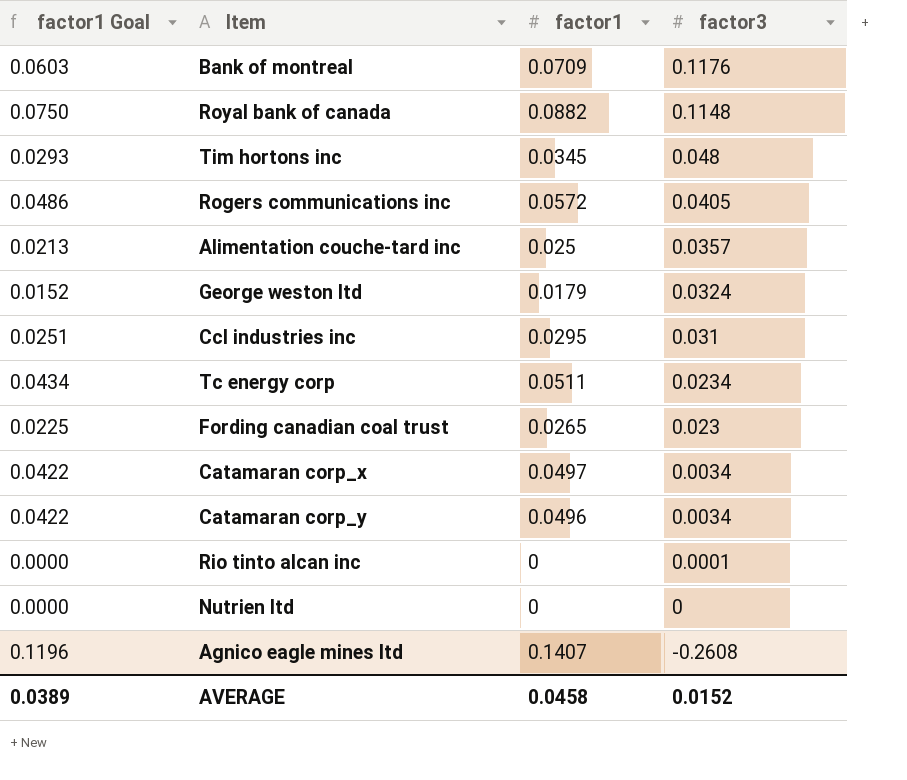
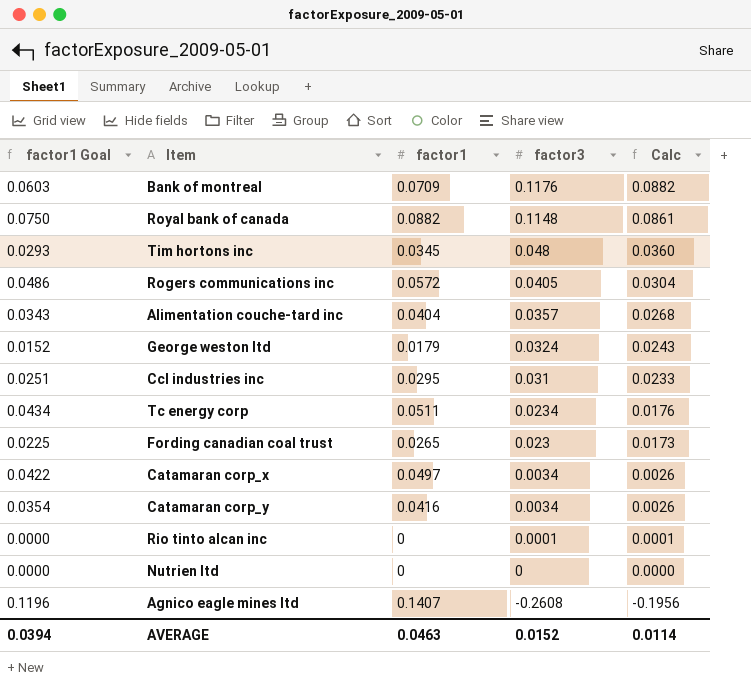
column Calc | formula: none -> [factor3] * 0.75
Alimentation couche-tard inc | factor1 Goal: 0.0213 -> 0.0343
Alimentation couche-tard inc | factor1: 0.025 -> 0.0404
Catamaran corp_y | factor1 Goal: 0.0422 -> 0.0354
Catamaran corp_y | factor1: 0.0496 -> 0.0416
AVERAGE | factor1 Goal: 0.0389 -> 0.0394
AVERAGE | factor1: 0.0458 -> 0.0463

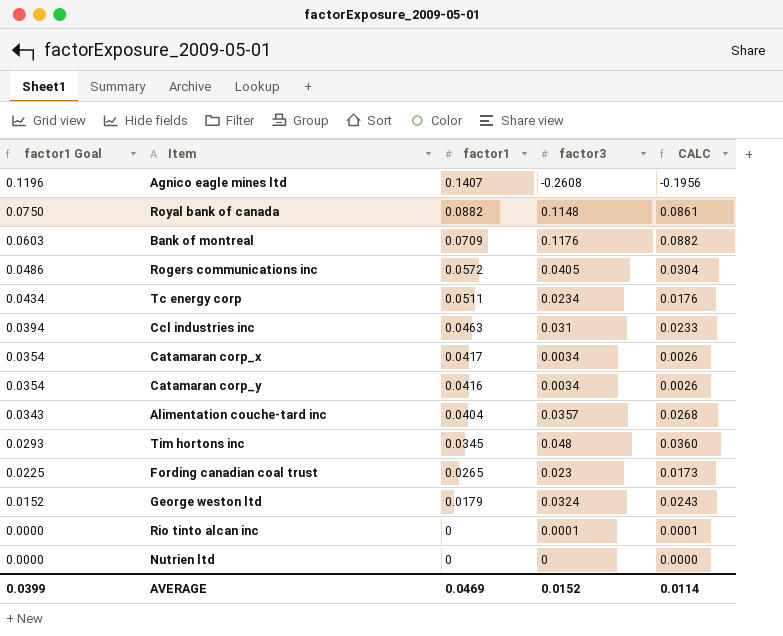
row order: factor3 descending -> factor1 Goal descending
column name: Calc -> CALC
Ccl industries inc | factor1 Goal: 0.0251 -> 0.0394
Ccl industries inc | factor1: 0.0295 -> 0.0463
Catamaran corp_x | factor1 Goal: 0.0422 -> 0.0354
Catamaran corp_x | factor1: 0.0497 -> 0.0417
AVERAGE | factor1 Goal: 0.0394 -> 0.0399
AVERAGE | factor1: 0.0463 -> 0.0469

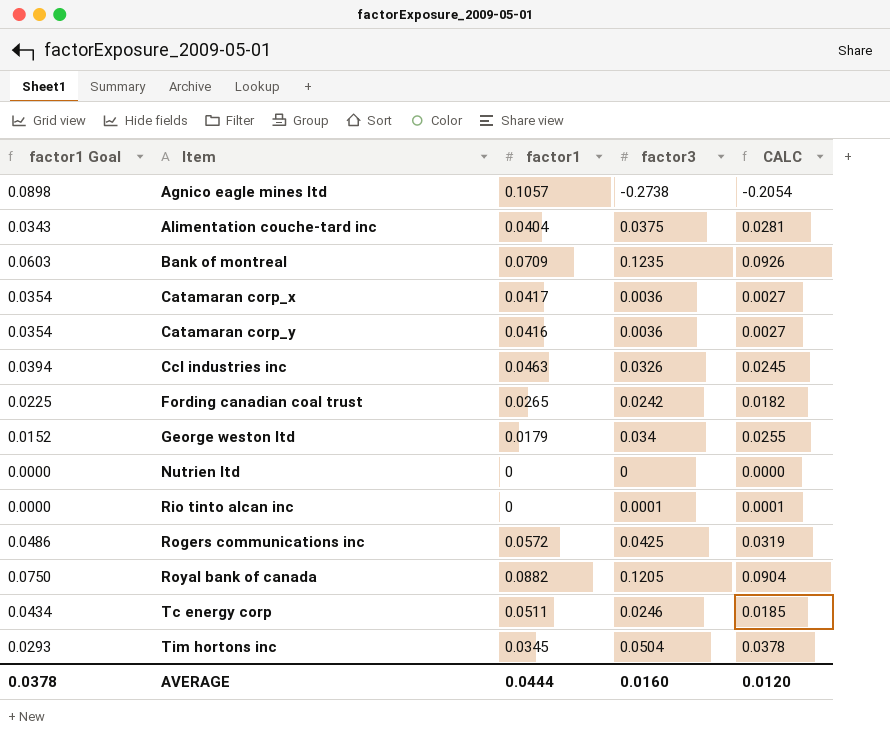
row order: factor1 Goal descending -> Item ascending
Agnico eagle mines ltd | factor1 Goal: 0.1196 -> 0.0898
Agnico eagle mines ltd | factor1: 0.1407 -> 0.1057
Agnico eagle mines ltd | factor3: -0.2608 -> -0.2738
Agnico eagle mines ltd | CALC: -0.1956 -> -0.2054
Alimentation couche-tard inc | factor3: 0.0357 -> 0.0375
Alimentation couche-tard inc | CALC: 0.0268 -> 0.0281
Bank of montreal | factor3: 0.1176 -> 0.1235
Bank of montreal | CALC: 0.0882 -> 0.0926
Catamaran corp_x | factor3: 0.0034 -> 0.0036
Catamaran corp_x | CALC: 0.0026 -> 0.0027
Catamaran corp_y | factor3: 0.0034 -> 0.0036
Catamaran corp_y | CALC: 0.0026 -> 0.0027
Ccl industries inc | factor3: 0.031 -> 0.0326
Ccl industries inc | CALC: 0.0233 -> 0.0245
Fording canadian coal trust | factor3: 0.023 -> 0.0242
Fording canadian coal trust | CALC: 0.0173 -> 0.0182
George weston ltd | factor3: 0.0324 -> 0.034
George weston ltd | CALC: 0.0243 -> 0.0255
Rogers communications inc | factor3: 0.0405 -> 0.0425
Rogers communications inc | CALC: 0.0304 -> 0.0319
Royal bank of canada | factor3: 0.1148 -> 0.1205
Royal bank of canada | CALC: 0.0861 -> 0.0904
Tc energy corp | factor3: 0.0234 -> 0.0246
Tc energy corp | CALC: 0.0176 -> 0.0185
Tim hortons inc | factor3: 0.048 -> 0.0504
Tim hortons inc | CALC: 0.0360 -> 0.0378
AVERAGE | factor1 Goal: 0.0399 -> 0.0378
AVERAGE | factor1: 0.0469 -> 0.0444
AVERAGE | factor3: 0.0152 -> 0.0160
AVERAGE | CALC: 0.0114 -> 0.0120

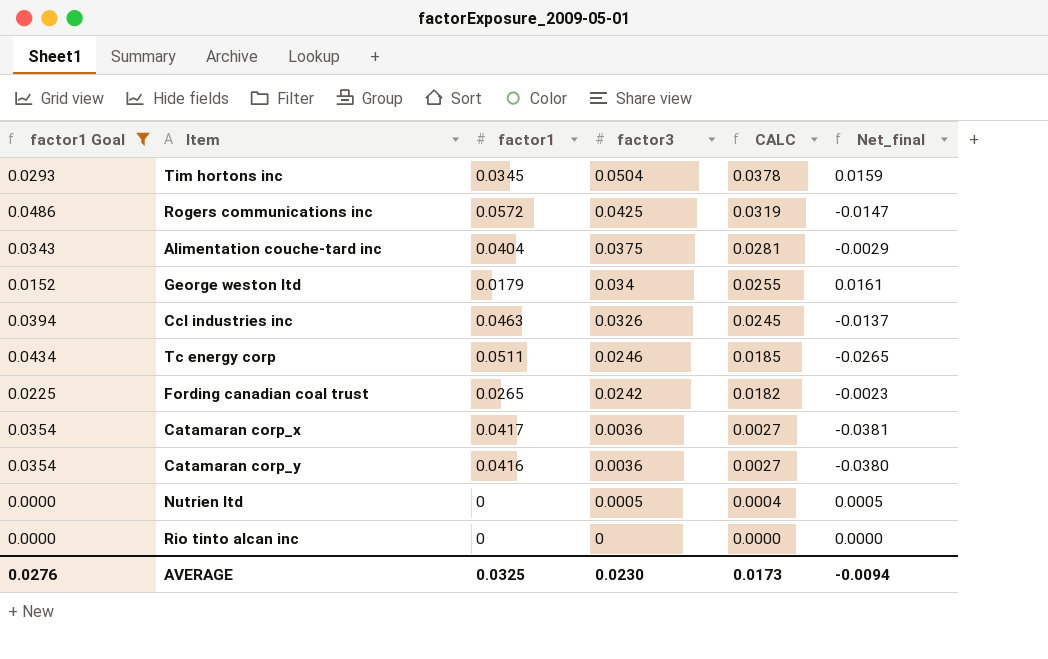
filter: none -> factor1 Goal <= 0.0486
row order: Item ascending -> factor3 descending
column Net_final | formula: none -> [factor3] - [factor1]
Nutrien ltd | factor3: 0 -> 0.0005
Nutrien ltd | CALC: 0.0000 -> 0.0004
Rio tinto alcan inc | factor3: 0.0001 -> 0
Rio tinto alcan inc | CALC: 0.0001 -> 0.0000
AVERAGE | factor1 Goal: 0.0378 -> 0.0276
AVERAGE | factor1: 0.0444 -> 0.0325
AVERAGE | factor3: 0.0160 -> 0.0230
AVERAGE | CALC: 0.0120 -> 0.0173

